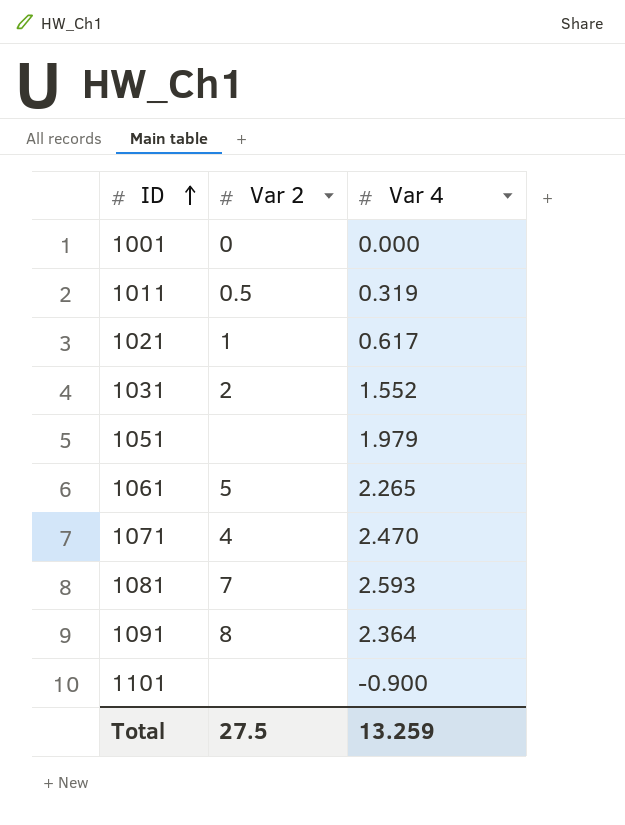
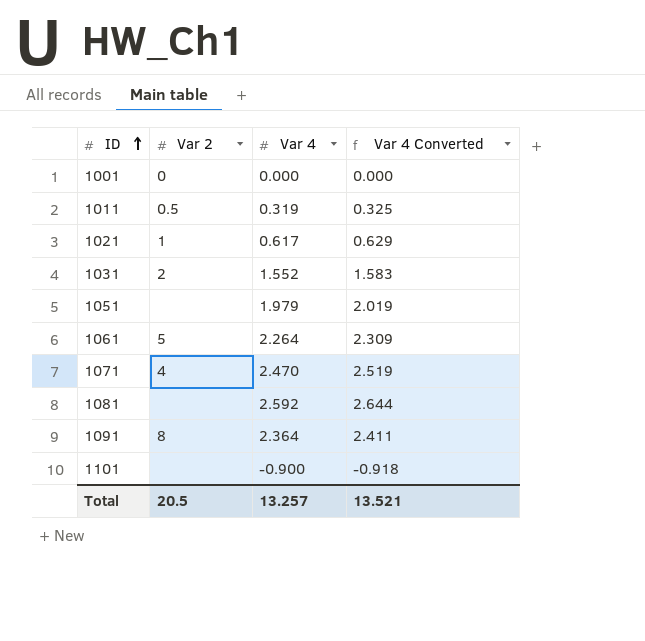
column Var 4 Converted | formula: none -> [Var 4] * 1.02
1061 | Var 4: 2.265 -> 2.264
1081 | Var 2: 7 -> none
1081 | Var 4: 2.593 -> 2.592
Total | Var 2: 27.5 -> 20.5
Total | Var 4: 13.259 -> 13.257

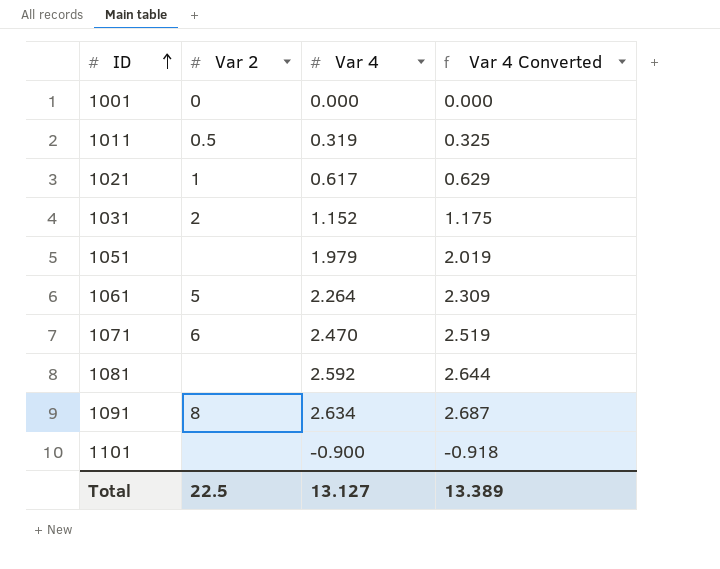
1031 | Var 4: 1.552 -> 1.152
1031 | Var 4 Converted: 1.583 -> 1.175
1071 | Var 2: 4 -> 6
1091 | Var 4: 2.364 -> 2.634
1091 | Var 4 Converted: 2.411 -> 2.687
Total | Var 2: 20.5 -> 22.5
Total | Var 4: 13.257 -> 13.127
Total | Var 4 Converted: 13.521 -> 13.389

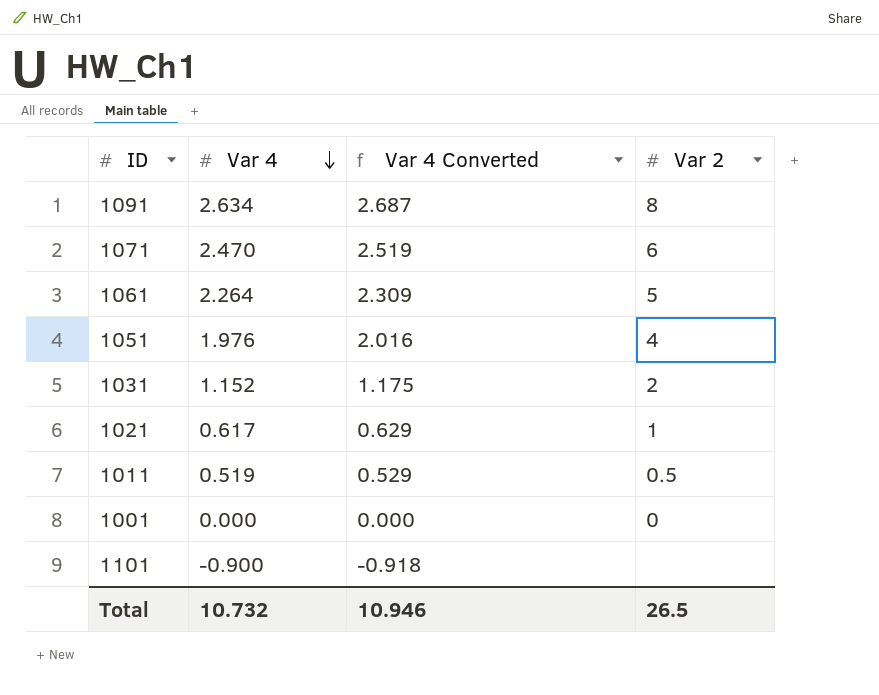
row order: ID ascending -> Var 4 descending
column Var 2 | position: 2 -> 4
row 1081: none | 2.592 | 2.644 -> none
1051 | Var 4: 1.979 -> 1.976
1051 | Var 4 Converted: 2.019 -> 2.016
1051 | Var 2: none -> 4
1011 | Var 4: 0.319 -> 0.519
1011 | Var 4 Converted: 0.325 -> 0.529
Total | Var 4: 13.127 -> 10.732
Total | Var 4 Converted: 13.389 -> 10.946
Total | Var 2: 22.5 -> 26.5

